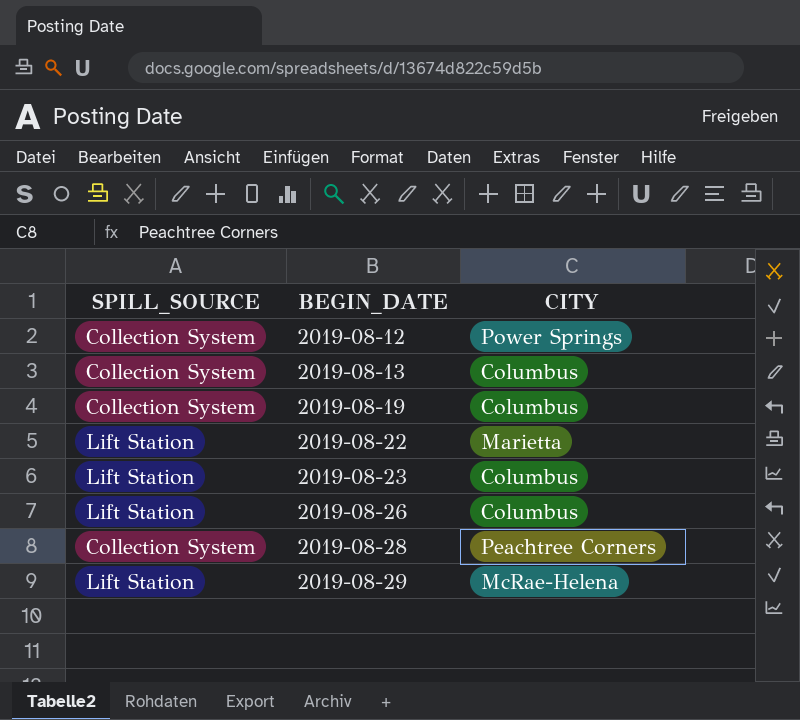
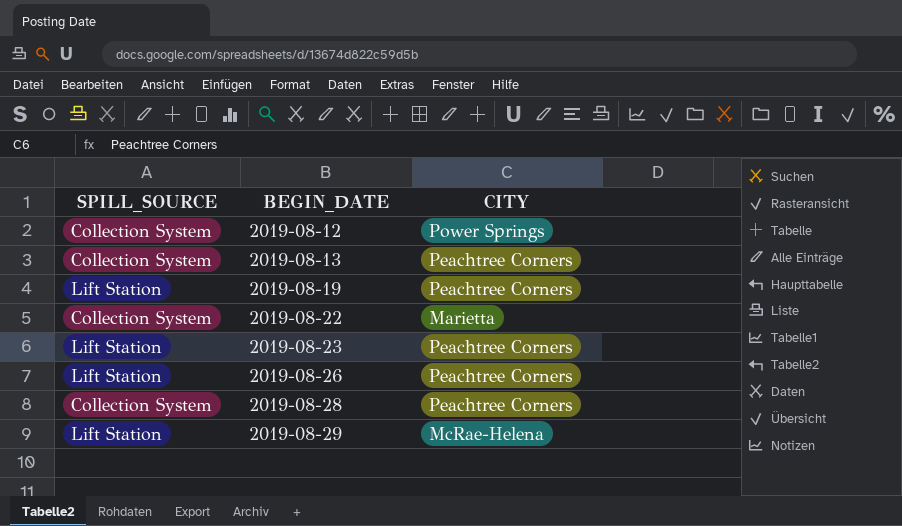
2019-08-13 | CITY: Columbus -> Peachtree Corners
2019-08-19 | SPILL_SOURCE: Collection System -> Lift Station
2019-08-19 | CITY: Columbus -> Peachtree Corners
2019-08-22 | SPILL_SOURCE: Lift Station -> Collection System
2019-08-23 | CITY: Columbus -> Peachtree Corners
2019-08-26 | CITY: Columbus -> Peachtree Corners

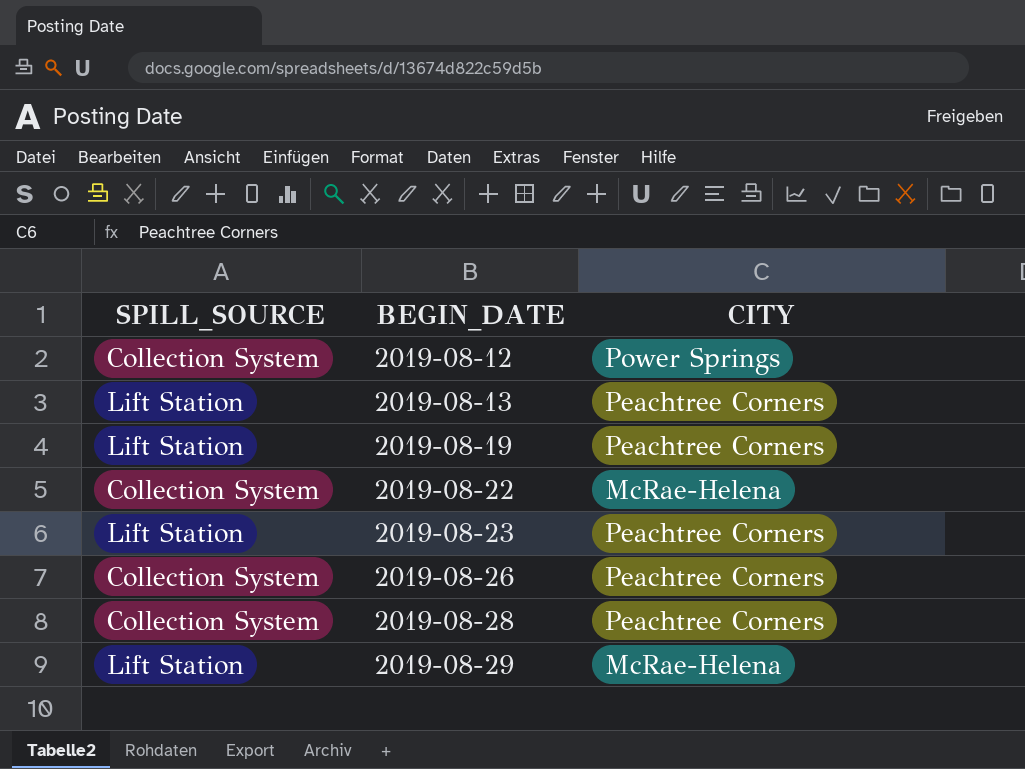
2019-08-13 | SPILL_SOURCE: Collection System -> Lift Station
2019-08-22 | CITY: Marietta -> McRae-Helena
2019-08-26 | SPILL_SOURCE: Lift Station -> Collection System

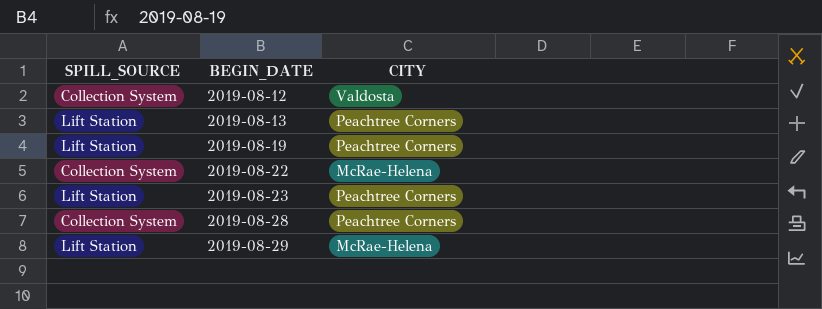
row 2019-08-26: Collection System | Peachtree Corners -> none
2019-08-12 | CITY: Power Springs -> Valdosta

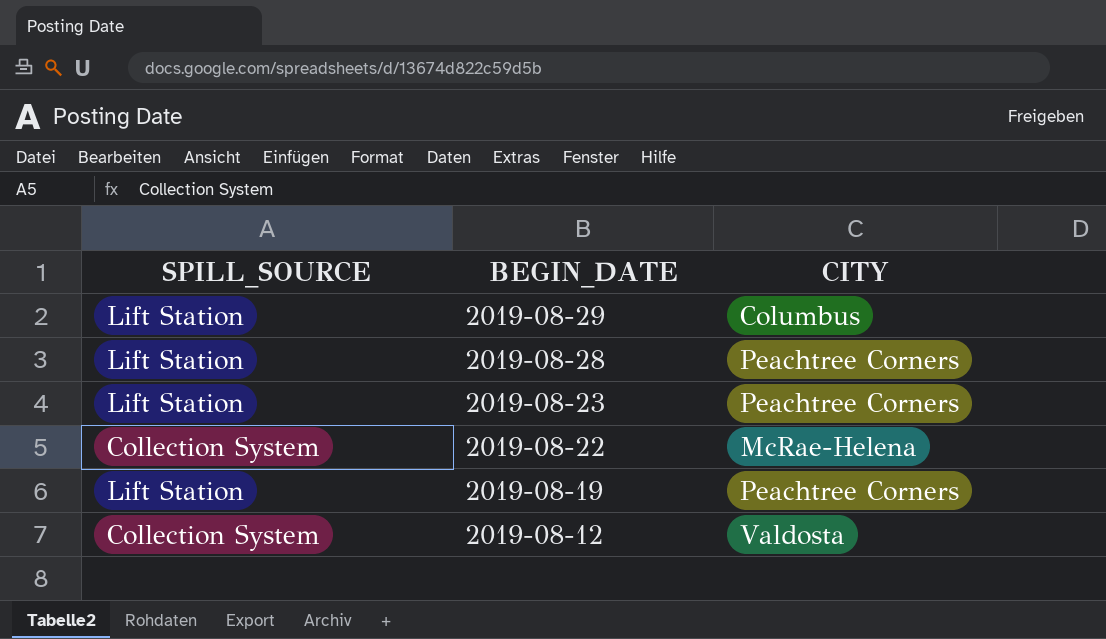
row order: BEGIN_DATE ascending -> BEGIN_DATE descending
row 2019-08-13: Lift Station | Peachtree Corners -> none
2019-08-29 | CITY: McRae-Helena -> Columbus
2019-08-28 | SPILL_SOURCE: Collection System -> Lift Station

